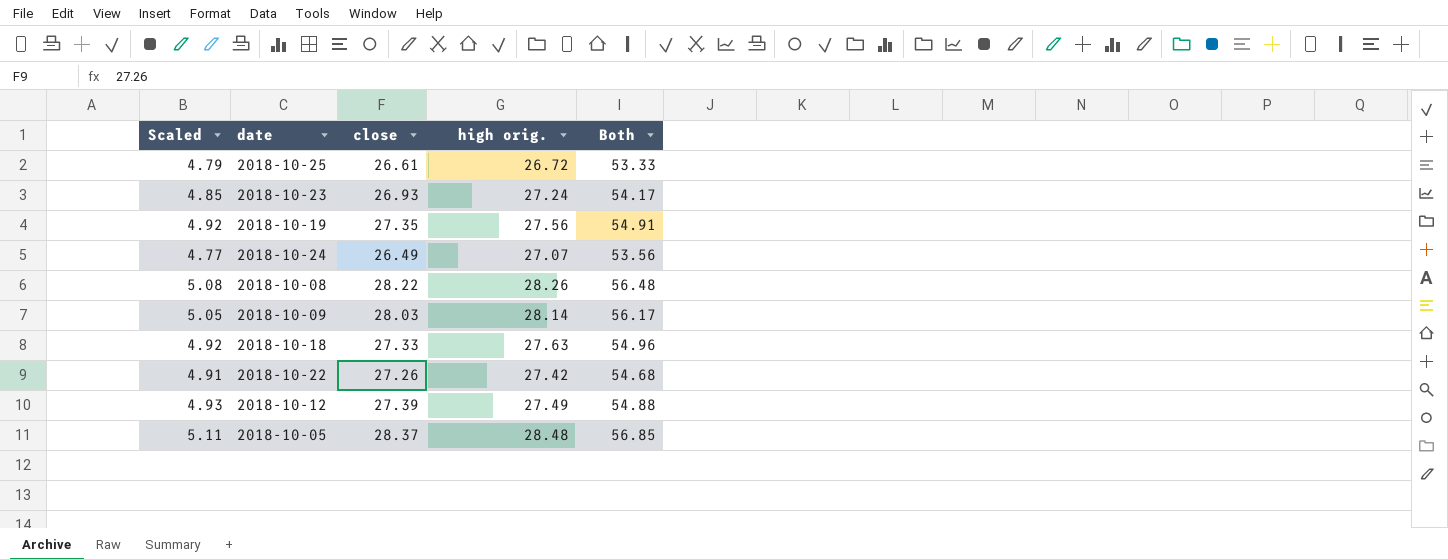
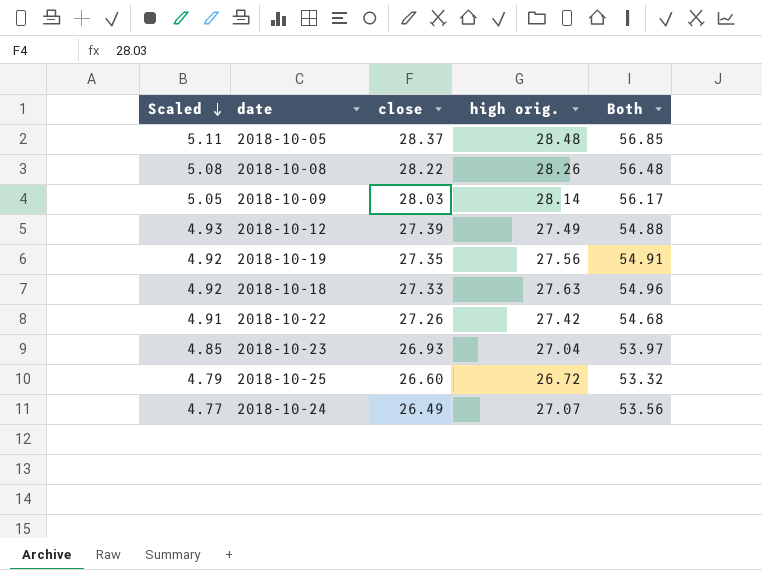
row order: none -> Scaled descending
2018-10-23 | high orig.: 27.24 -> 27.04
2018-10-23 | Both: 54.17 -> 53.97
2018-10-25 | close: 26.61 -> 26.60
2018-10-25 | Both: 53.33 -> 53.32

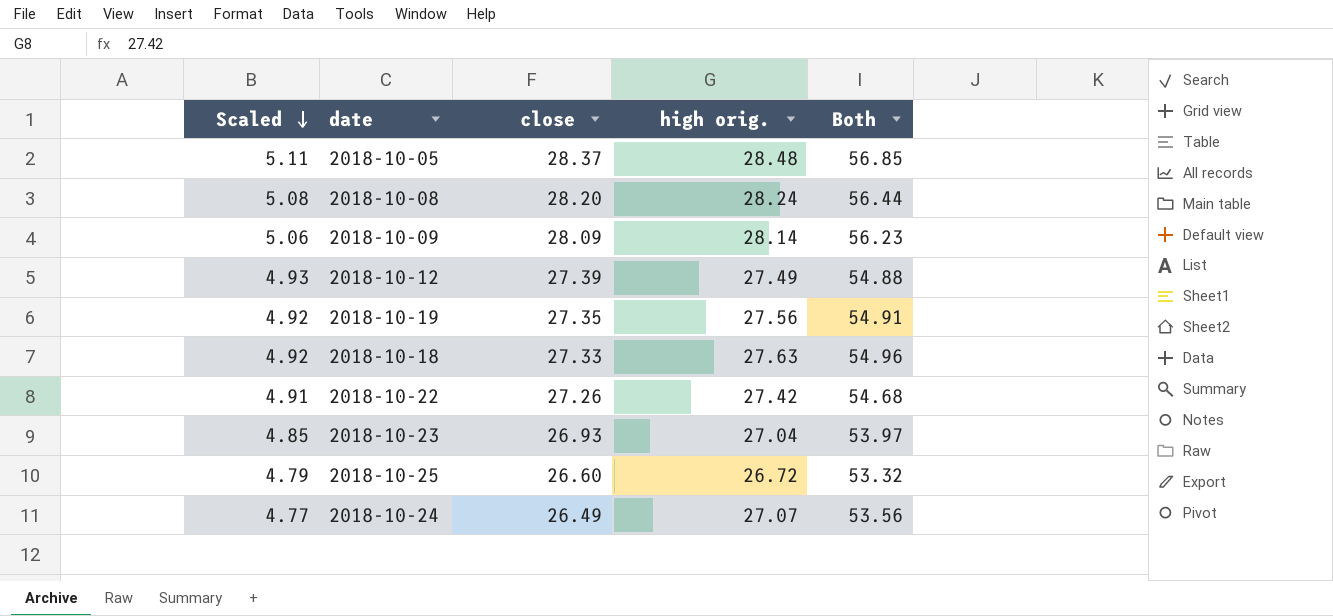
2018-10-08 | close: 28.22 -> 28.20
2018-10-08 | high orig.: 28.26 -> 28.24
2018-10-08 | Both: 56.48 -> 56.44
2018-10-09 | Scaled: 5.05 -> 5.06
2018-10-09 | close: 28.03 -> 28.09
2018-10-09 | Both: 56.17 -> 56.23

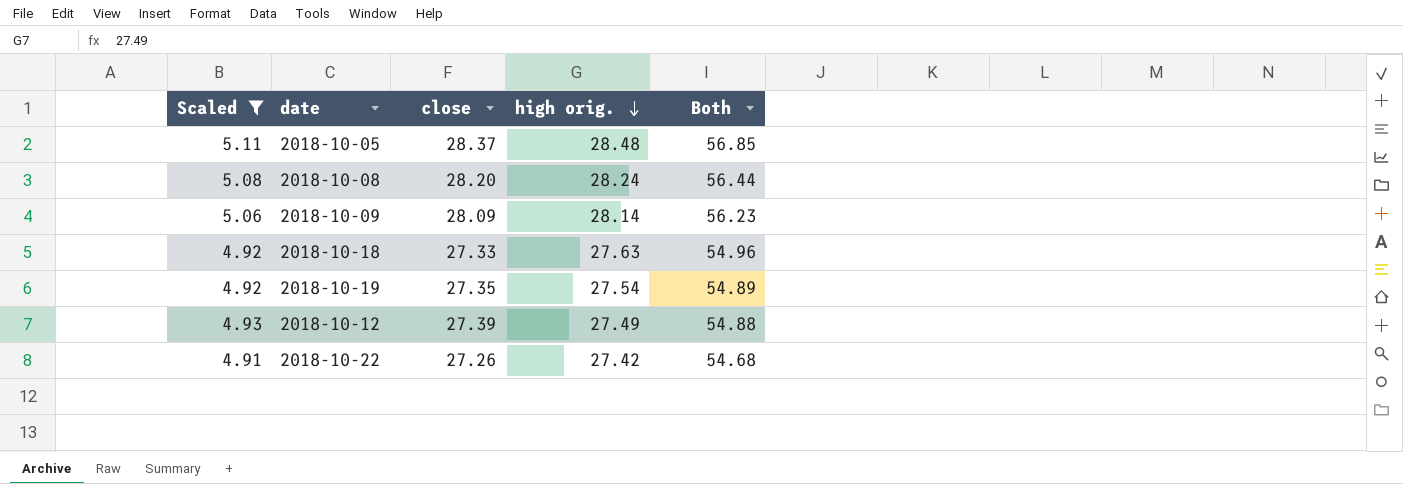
filter: none -> Scaled >= 4.91
row order: Scaled descending -> high orig. descending
2018-10-19 | high orig.: 27.56 -> 27.54
2018-10-19 | Both: 54.91 -> 54.89

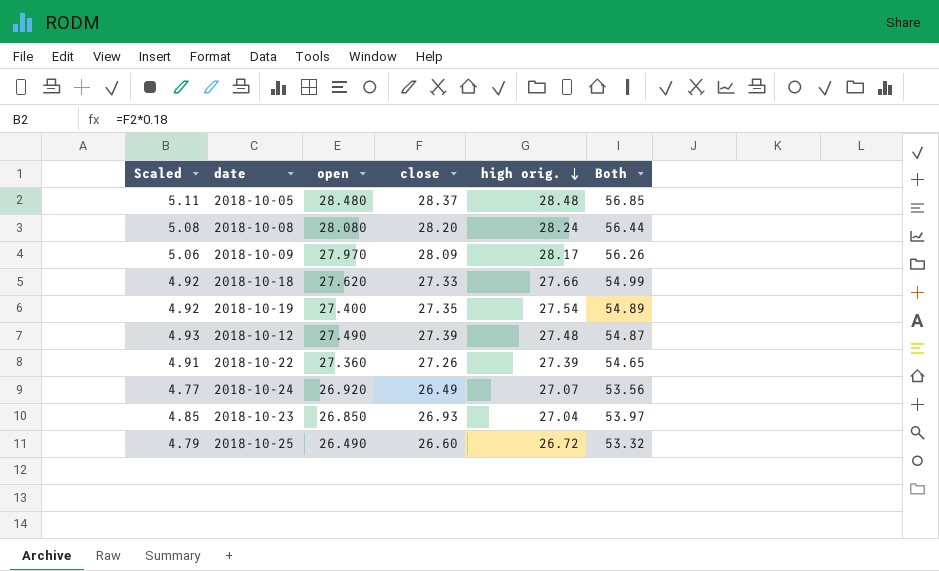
filter: Scaled >= 4.91 -> none
column open | position: none -> 3
2018-10-09 | high orig.: 28.14 -> 28.17
2018-10-09 | Both: 56.23 -> 56.26
2018-10-18 | high orig.: 27.63 -> 27.66
2018-10-18 | Both: 54.96 -> 54.99
2018-10-12 | high orig.: 27.49 -> 27.48
2018-10-12 | Both: 54.88 -> 54.87
2018-10-22 | high orig.: 27.42 -> 27.39
2018-10-22 | Both: 54.68 -> 54.65

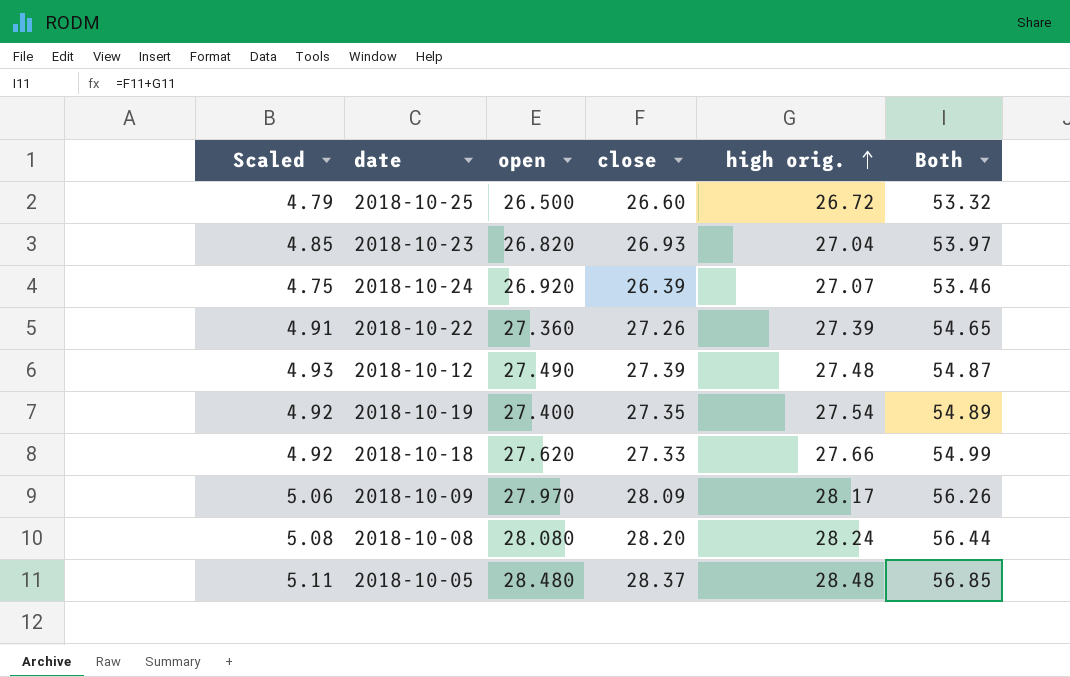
row order: high orig. descending -> high orig. ascending
2018-10-25 | open: 26.490 -> 26.500
2018-10-23 | open: 26.850 -> 26.820
2018-10-24 | Scaled: 4.77 -> 4.75
2018-10-24 | close: 26.49 -> 26.39
2018-10-24 | Both: 53.56 -> 53.46

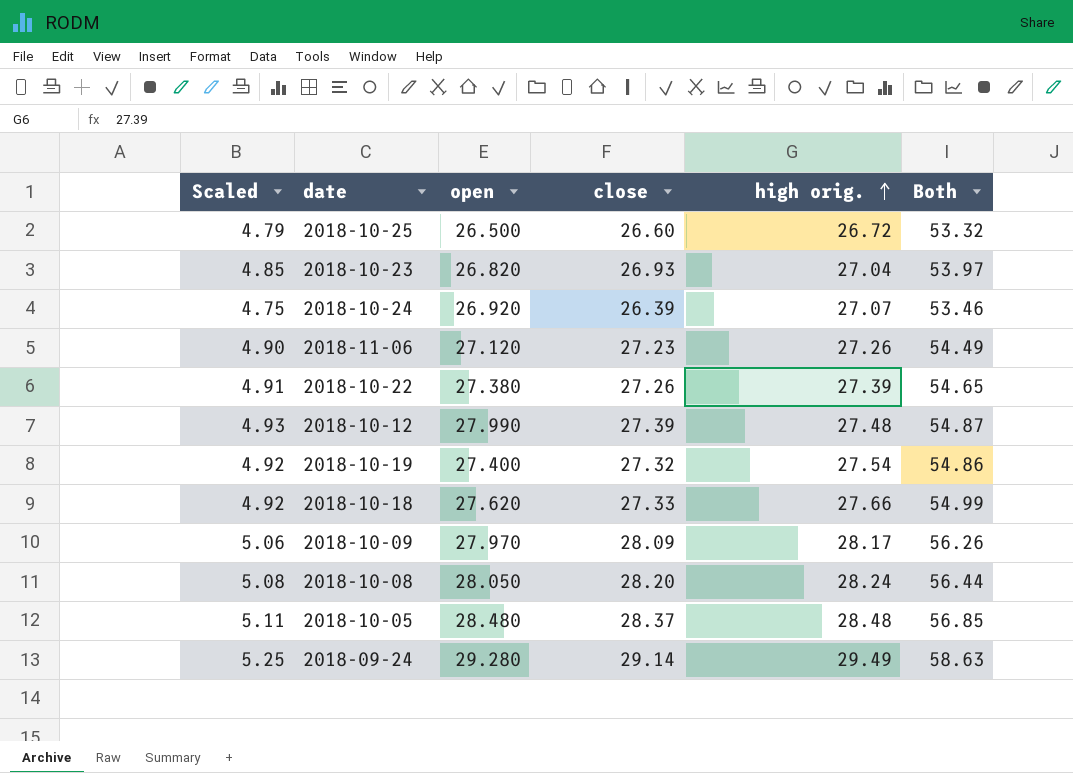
row 2018-11-06: none -> 4.90 | 27.120 | 27.23 | 27.26 | 54.49
2018-10-22 | open: 27.360 -> 27.380
2018-10-12 | open: 27.490 -> 27.990
2018-10-19 | close: 27.35 -> 27.32
2018-10-19 | Both: 54.89 -> 54.86
2018-10-08 | open: 28.080 -> 28.050
row 2018-09-24: none -> 5.25 | 29.280 | 29.14 | 29.49 | 58.63

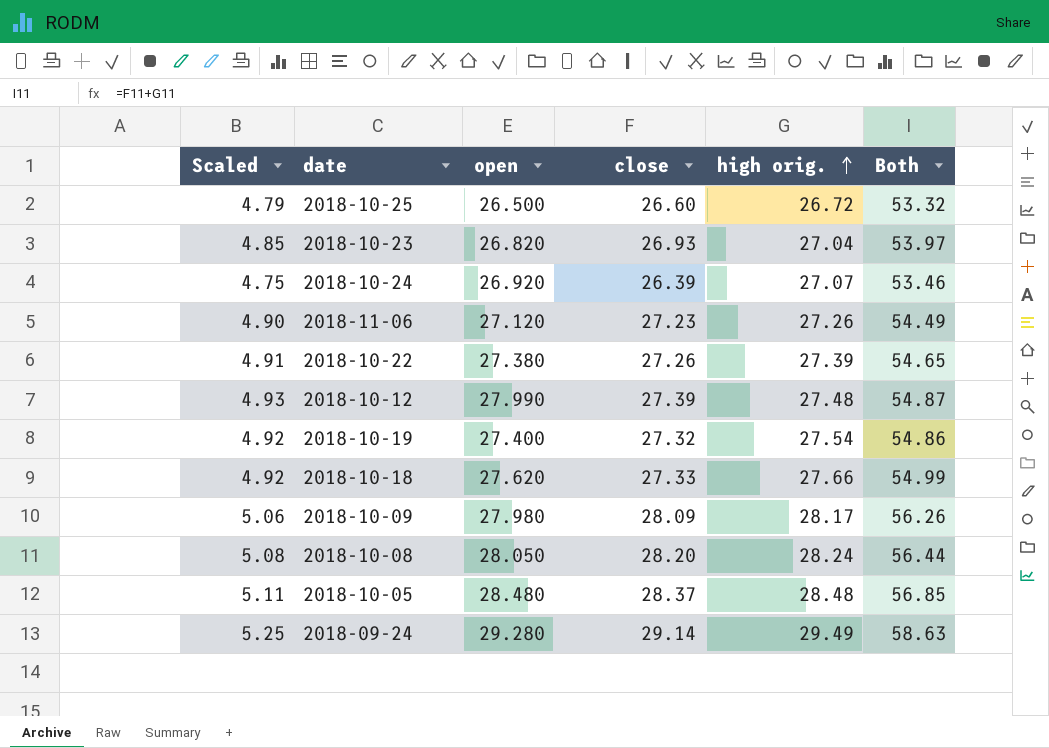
2018-10-09 | open: 27.970 -> 27.980

